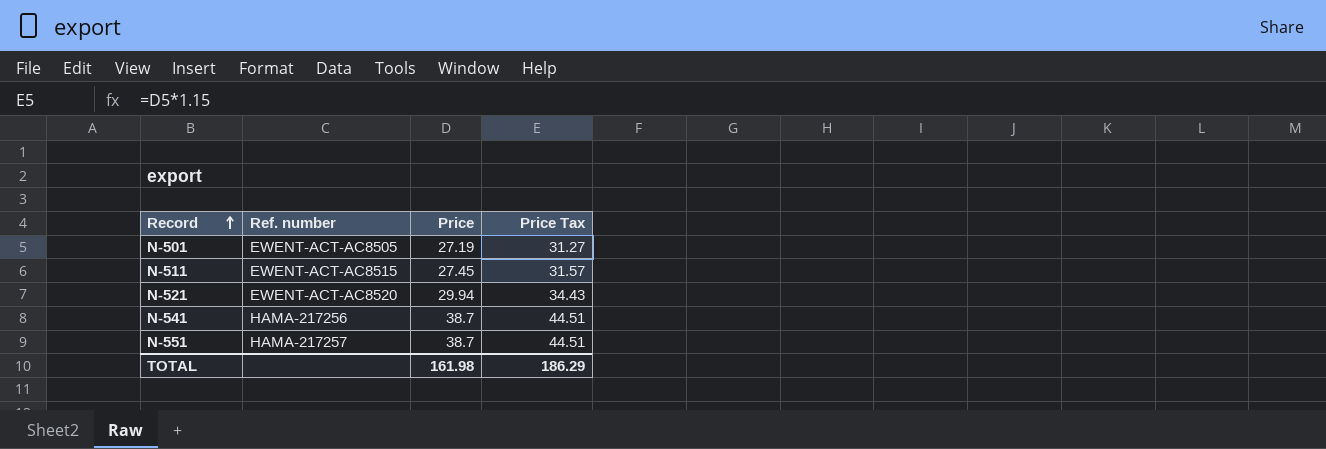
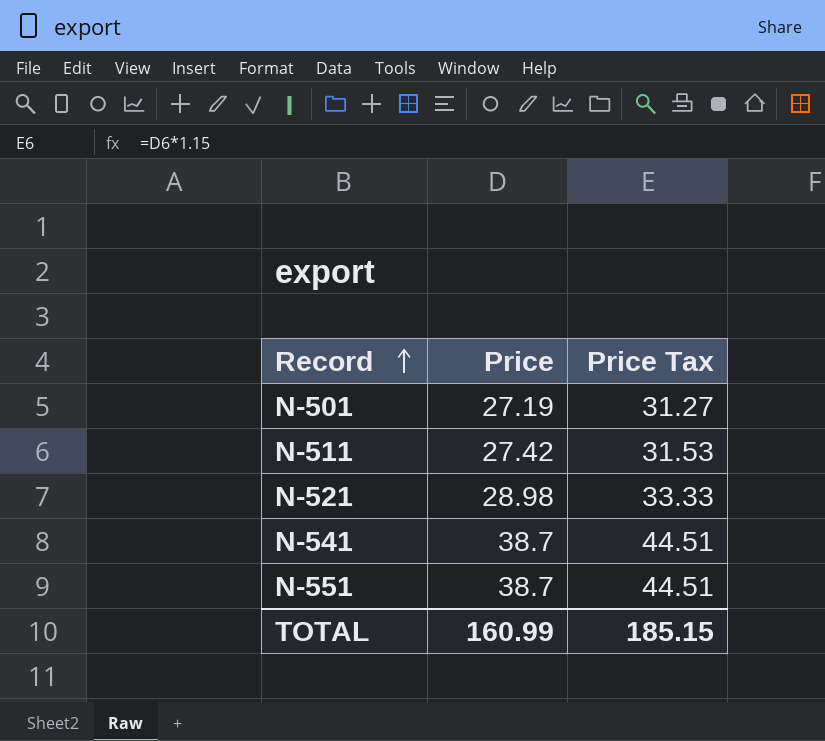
column Ref. number | position: 2 -> none
N-511 | Price: 27.45 -> 27.42
N-511 | Price Tax: 31.57 -> 31.53
N-521 | Price: 29.94 -> 28.98
N-521 | Price Tax: 34.43 -> 33.33
TOTAL | Price: 161.98 -> 160.99
TOTAL | Price Tax: 186.29 -> 185.15

